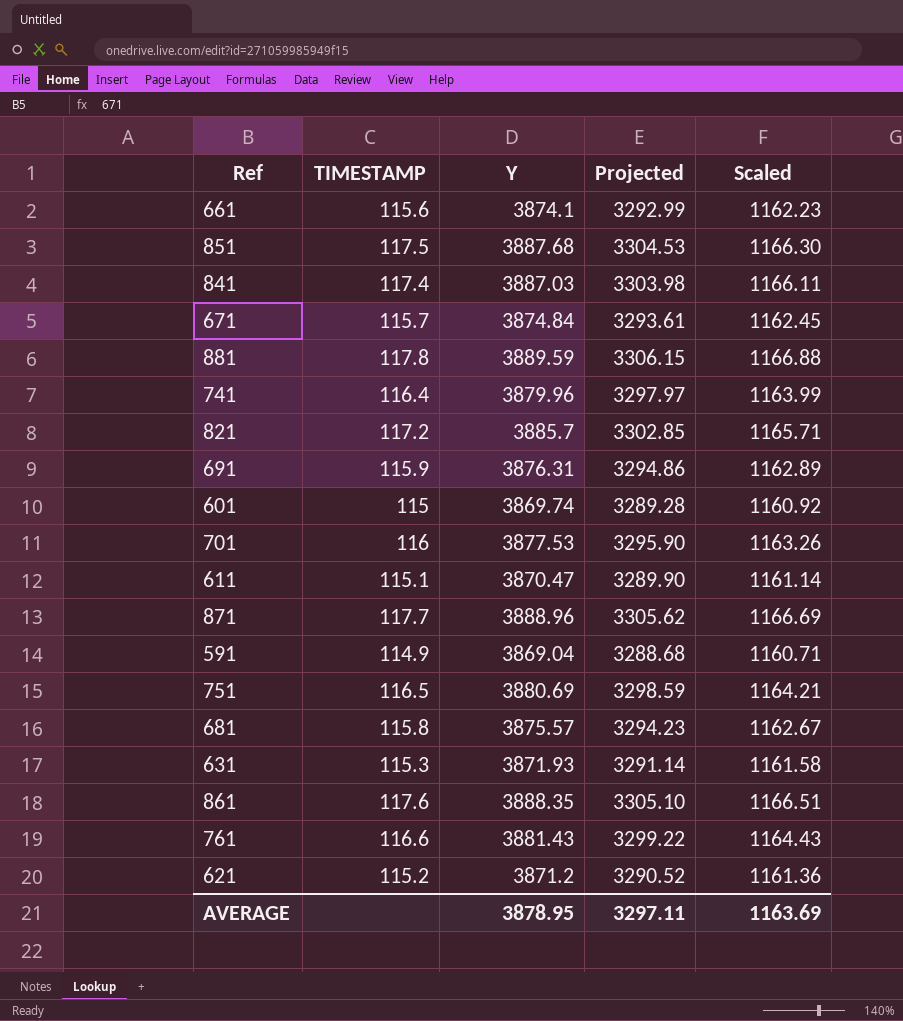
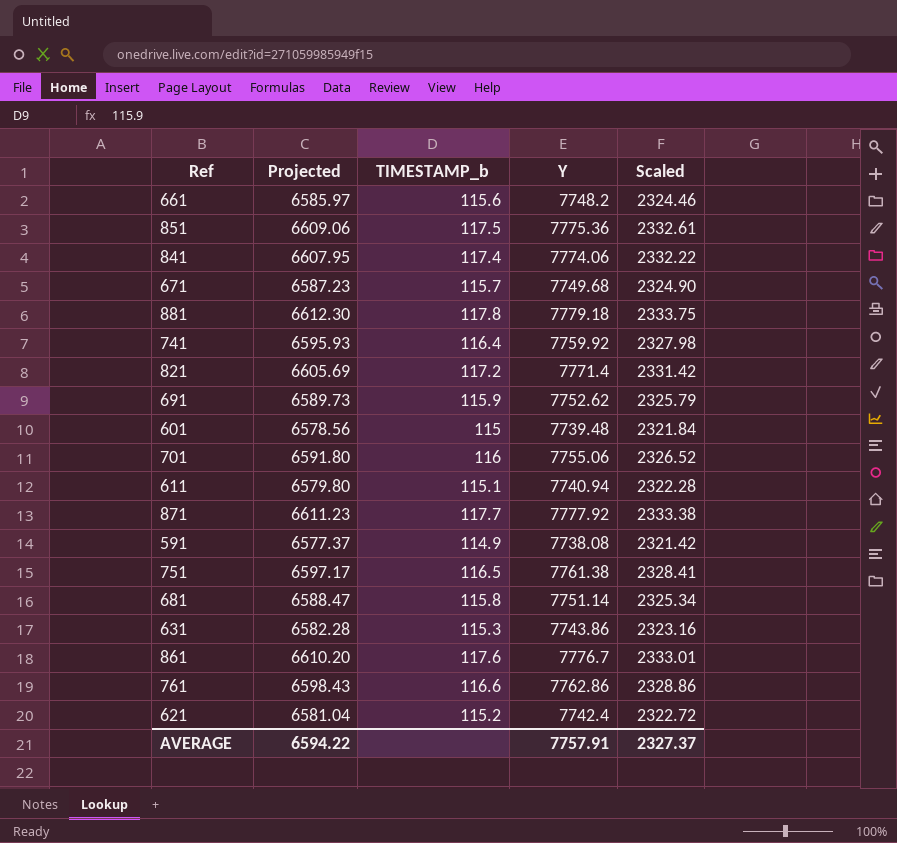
column Projected | position: 4 -> 2
column name: TIMESTAMP -> TIMESTAMP_b
661 | Projected: 3292.99 -> 6585.97
661 | Y: 3874.1 -> 7748.2
661 | Scaled: 1162.23 -> 2324.46
851 | Projected: 3304.53 -> 6609.06
851 | Y: 3887.68 -> 7775.36
851 | Scaled: 1166.30 -> 2332.61
841 | Projected: 3303.98 -> 6607.95
841 | Y: 3887.03 -> 7774.06
841 | Scaled: 1166.11 -> 2332.22
671 | Projected: 3293.61 -> 6587.23
671 | Y: 3874.84 -> 7749.68
671 | Scaled: 1162.45 -> 2324.90
881 | Projected: 3306.15 -> 6612.30
881 | Y: 3889.59 -> 7779.18
881 | Scaled: 1166.88 -> 2333.75
741 | Projected: 3297.97 -> 6595.93
741 | Y: 3879.96 -> 7759.92
741 | Scaled: 1163.99 -> 2327.98
821 | Projected: 3302.85 -> 6605.69
821 | Y: 3885.7 -> 7771.4
821 | Scaled: 1165.71 -> 2331.42
691 | Projected: 3294.86 -> 6589.73
691 | Y: 3876.31 -> 7752.62
691 | Scaled: 1162.89 -> 2325.79
601 | Projected: 3289.28 -> 6578.56
601 | Y: 3869.74 -> 7739.48
601 | Scaled: 1160.92 -> 2321.84
701 | Projected: 3295.90 -> 6591.80
701 | Y: 3877.53 -> 7755.06
701 | Scaled: 1163.26 -> 2326.52
611 | Projected: 3289.90 -> 6579.80
611 | Y: 3870.47 -> 7740.94
611 | Scaled: 1161.14 -> 2322.28
871 | Projected: 3305.62 -> 6611.23
871 | Y: 3888.96 -> 7777.92
871 | Scaled: 1166.69 -> 2333.38
591 | Projected: 3288.68 -> 6577.37
591 | Y: 3869.04 -> 7738.08
591 | Scaled: 1160.71 -> 2321.42
751 | Projected: 3298.59 -> 6597.17
751 | Y: 3880.69 -> 7761.38
751 | Scaled: 1164.21 -> 2328.41
681 | Projected: 3294.23 -> 6588.47
681 | Y: 3875.57 -> 7751.14
681 | Scaled: 1162.67 -> 2325.34
631 | Projected: 3291.14 -> 6582.28
631 | Y: 3871.93 -> 7743.86
631 | Scaled: 1161.58 -> 2323.16
861 | Projected: 3305.10 -> 6610.20
861 | Y: 3888.35 -> 7776.7
861 | Scaled: 1166.51 -> 2333.01
761 | Projected: 3299.22 -> 6598.43
761 | Y: 3881.43 -> 7762.86
761 | Scaled: 1164.43 -> 2328.86
621 | Projected: 3290.52 -> 6581.04
621 | Y: 3871.2 -> 7742.4
621 | Scaled: 1161.36 -> 2322.72
AVERAGE | Projected: 3297.11 -> 6594.22
AVERAGE | Y: 3878.95 -> 7757.91
AVERAGE | Scaled: 1163.69 -> 2327.37

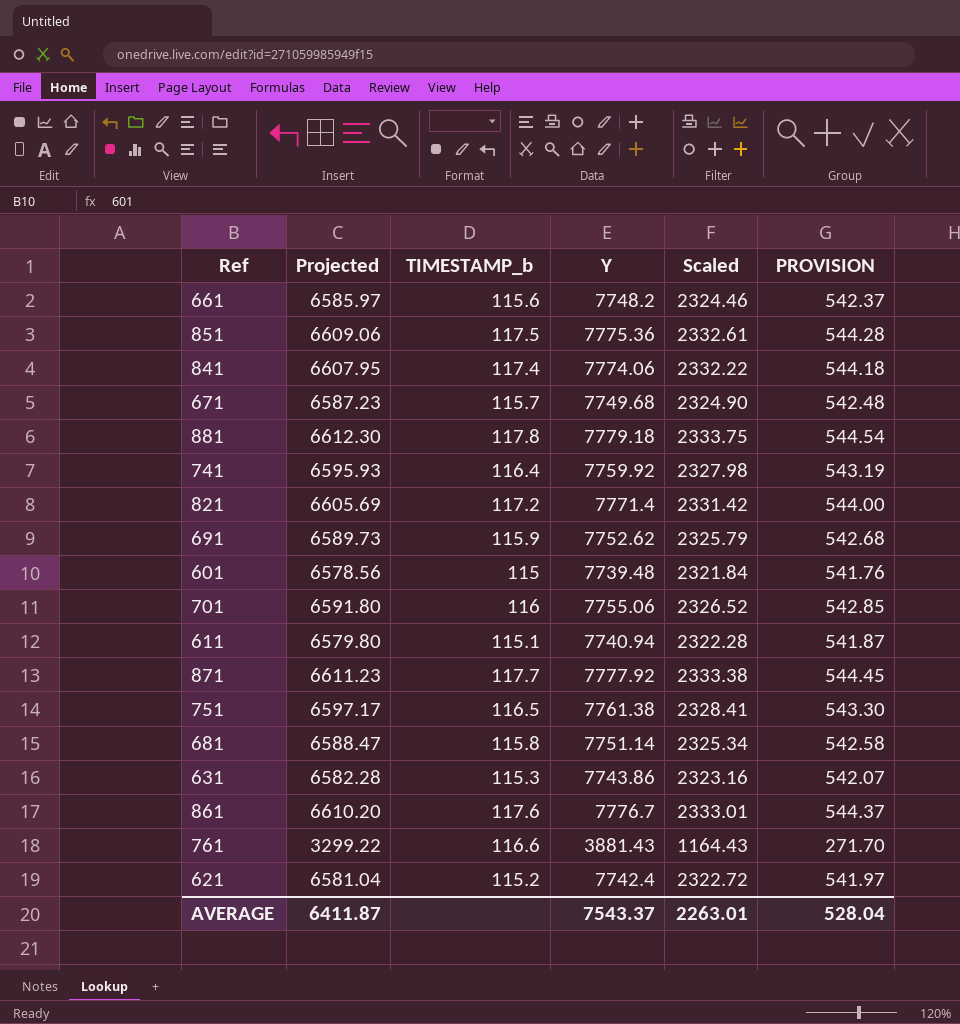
column PROVISION | formula: none -> [Y] * 0.07
row 591: 6577.37 | 114.9 | 7738.08 | 2321.42 -> none
761 | Projected: 6598.43 -> 3299.22
761 | Y: 7762.86 -> 3881.43
761 | Scaled: 2328.86 -> 1164.43
AVERAGE | Projected: 6594.22 -> 6411.87
AVERAGE | Y: 7757.91 -> 7543.37
AVERAGE | Scaled: 2327.37 -> 2263.01

